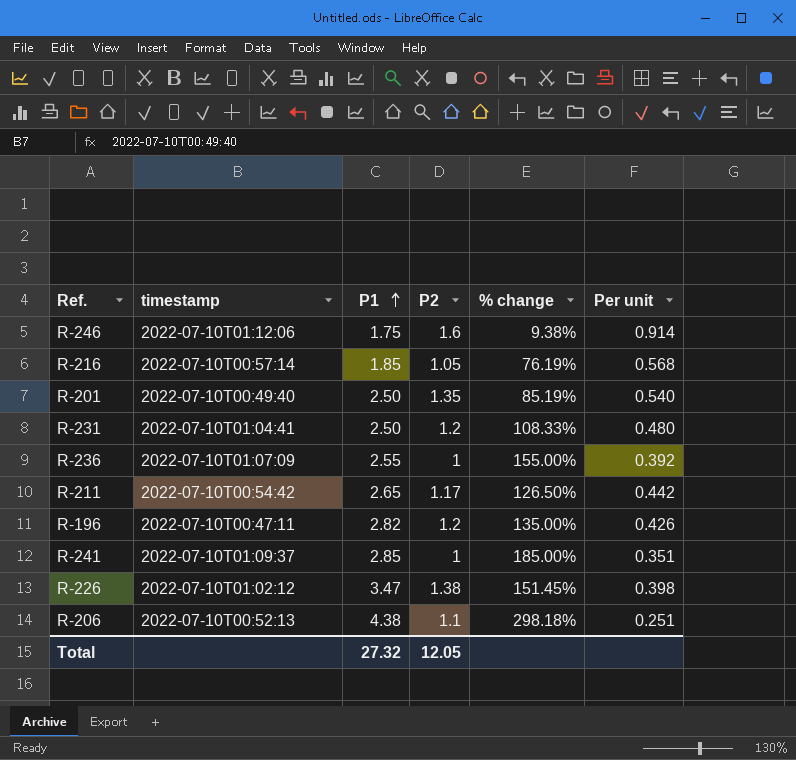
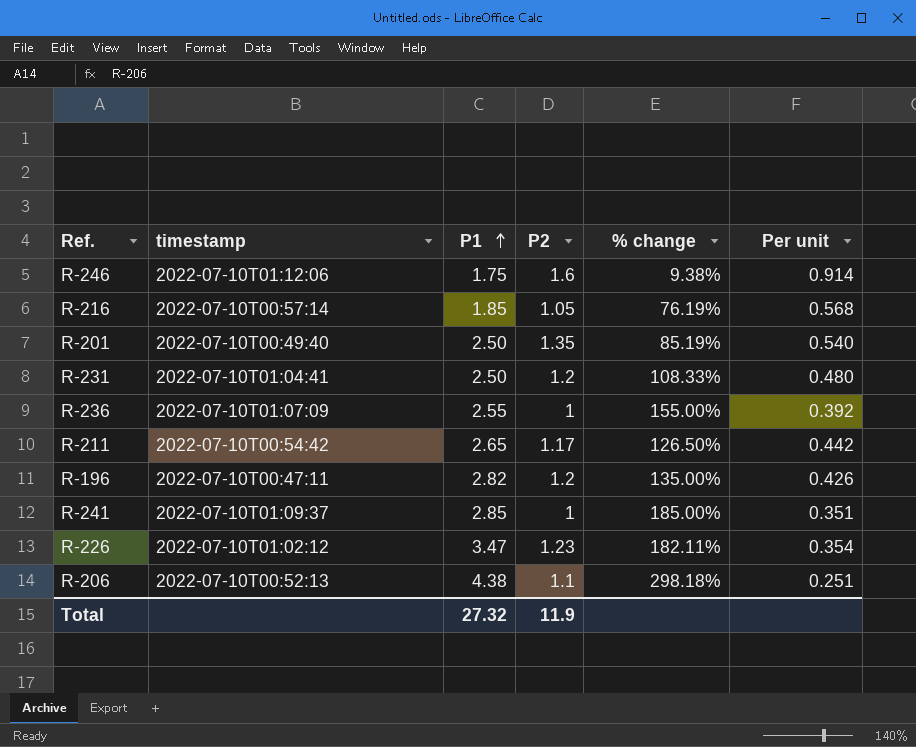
R-226 | P2: 1.38 -> 1.23
R-226 | % change: 151.45% -> 182.11%
R-226 | Per unit: 0.398 -> 0.354
Total | P2: 12.05 -> 11.9

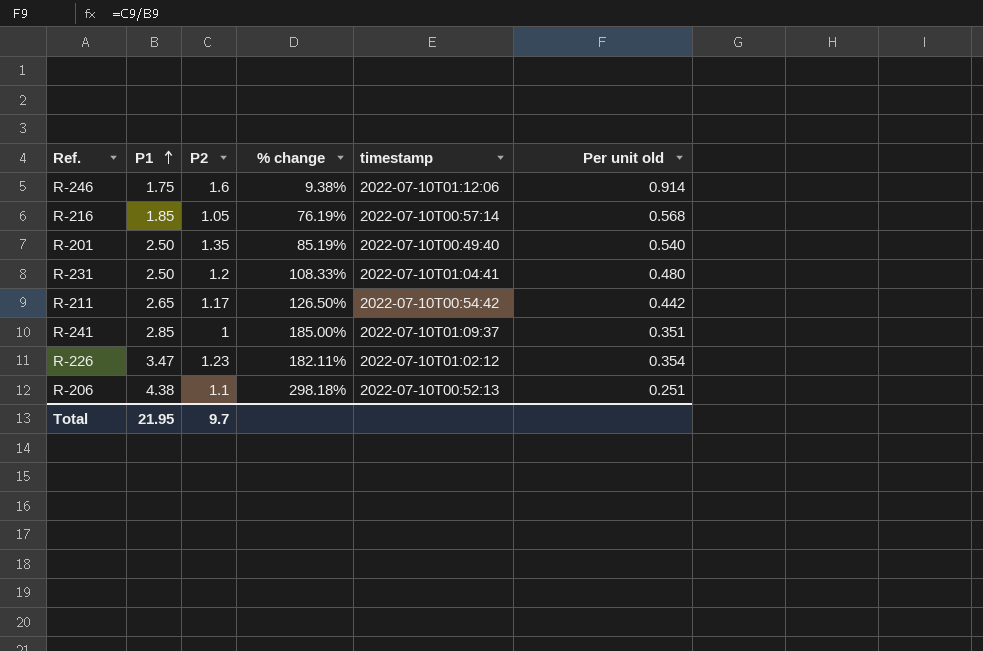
column timestamp | position: 2 -> 5
column name: Per unit -> Per unit old
row R-236: 2022-07-10T01:07:09 | 2.55 | 1 | 155.00% | 0.392 -> none
row R-196: 2022-07-10T00:47:11 | 2.82 | 1.2 | 135.00% | 0.426 -> none
Total | P1: 27.32 -> 21.95
Total | P2: 11.9 -> 9.7

